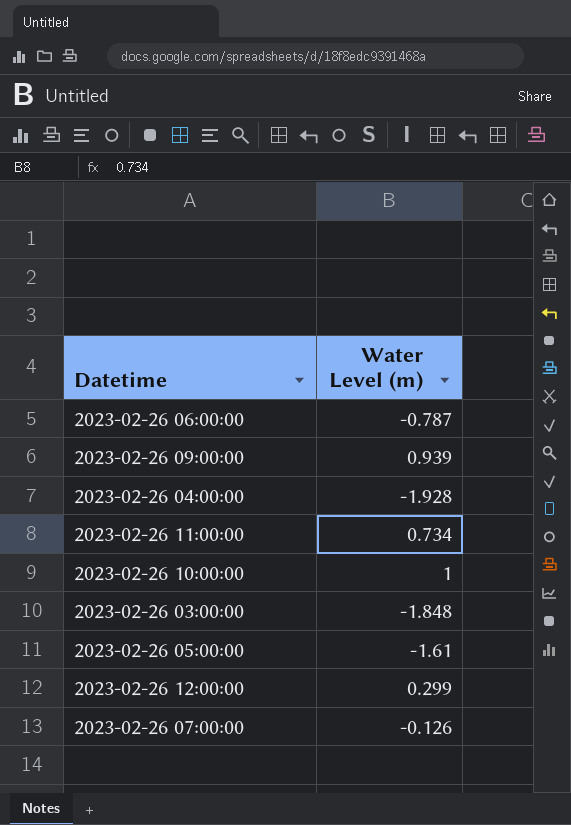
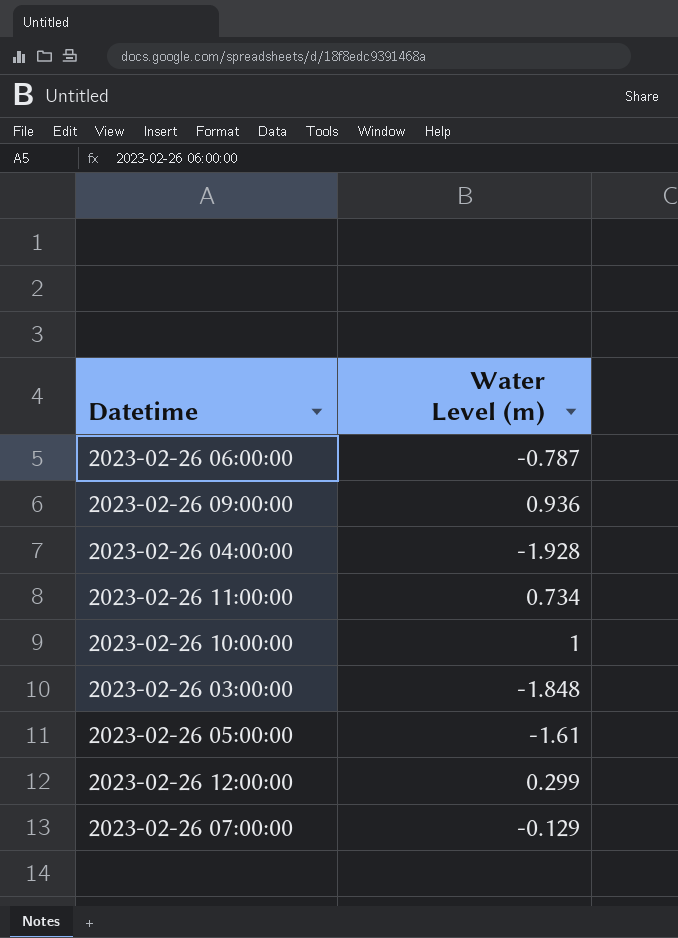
2023-02-26 09:00:00 | Water Level (m): 0.939 -> 0.936
2023-02-26 07:00:00 | Water Level (m): -0.126 -> -0.129

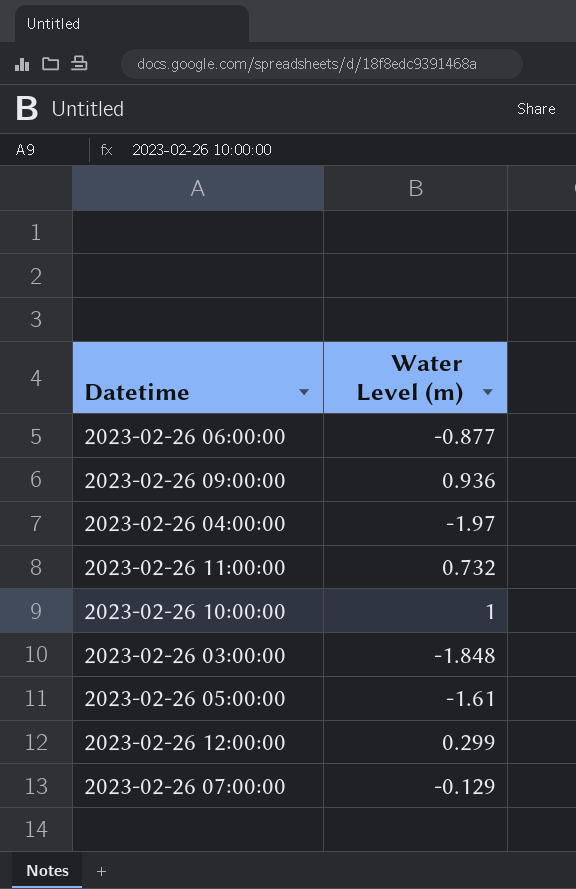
2023-02-26 06:00:00 | Water Level (m): -0.787 -> -0.877
2023-02-26 04:00:00 | Water Level (m): -1.928 -> -1.97
2023-02-26 11:00:00 | Water Level (m): 0.734 -> 0.732

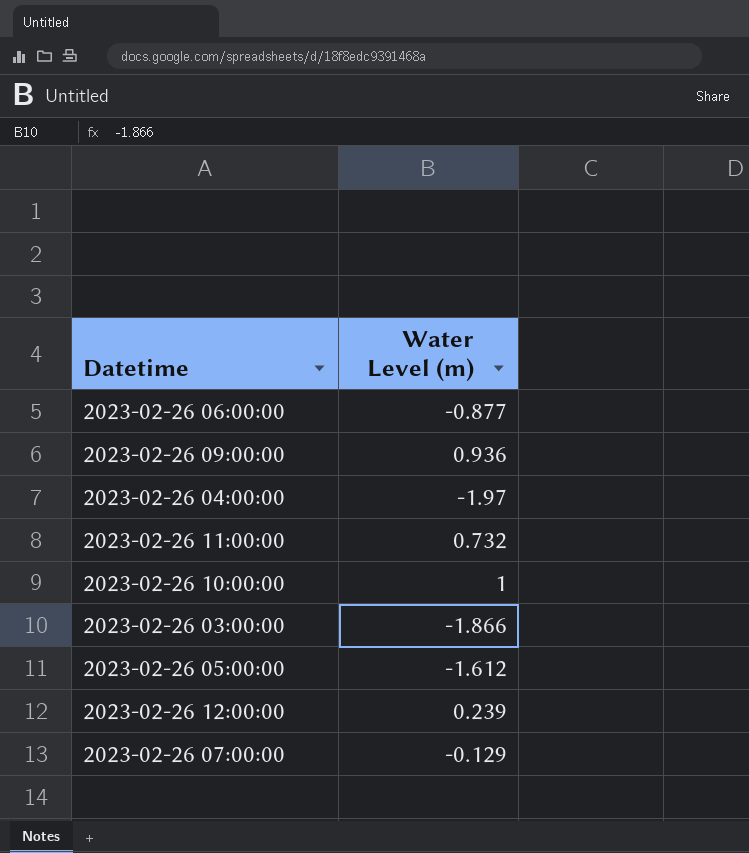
2023-02-26 03:00:00 | Water Level (m): -1.848 -> -1.866
2023-02-26 05:00:00 | Water Level (m): -1.61 -> -1.612
2023-02-26 12:00:00 | Water Level (m): 0.299 -> 0.239

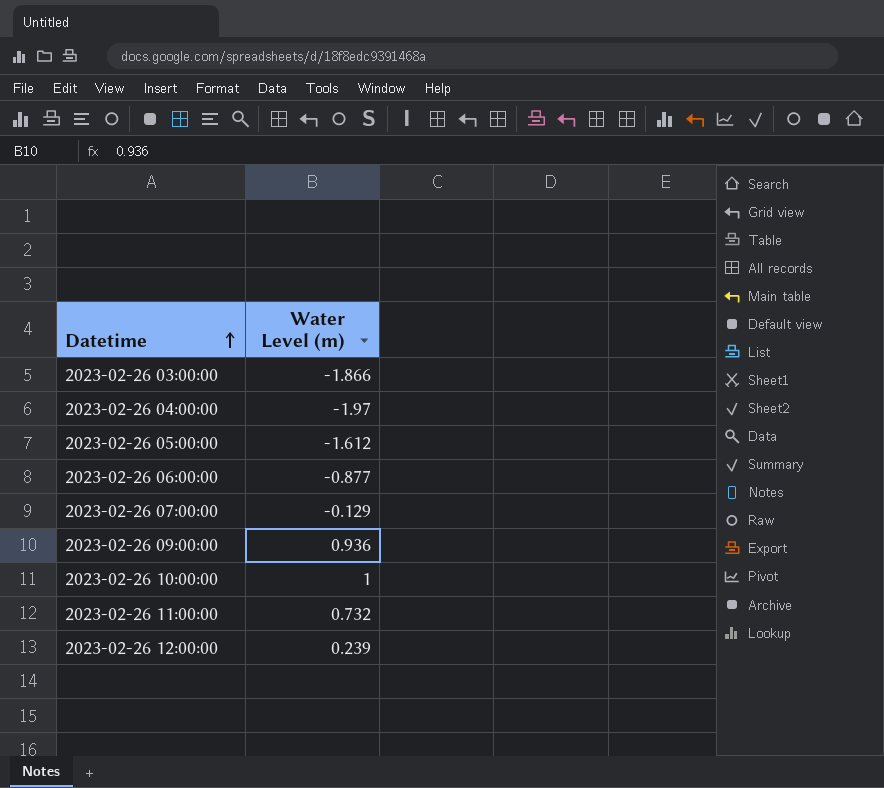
row order: none -> Datetime ascending

